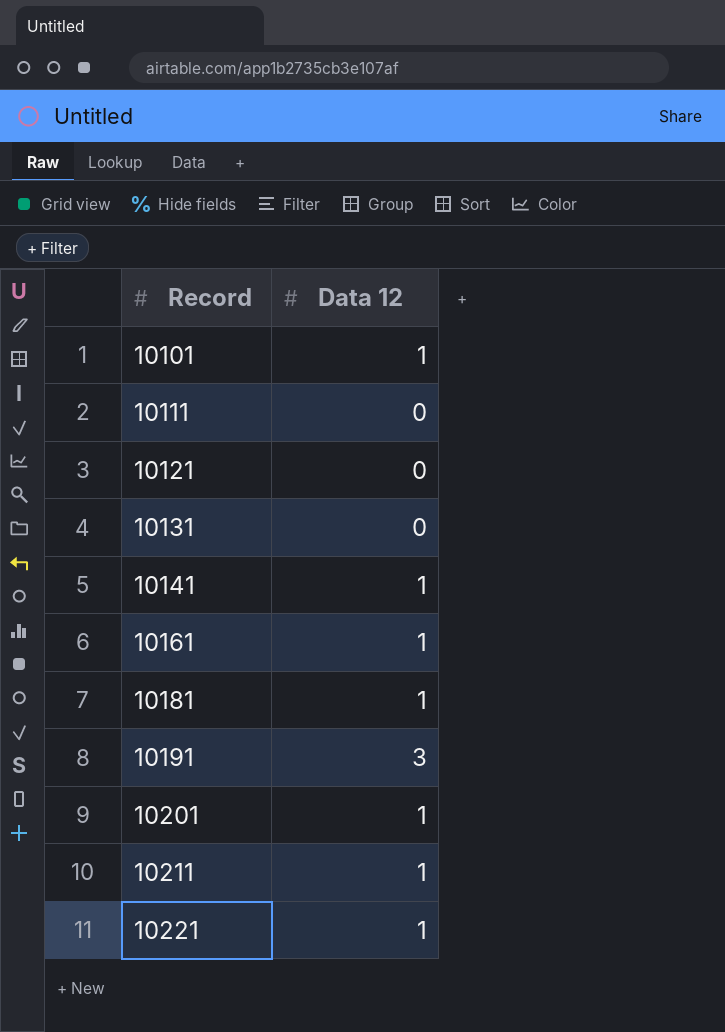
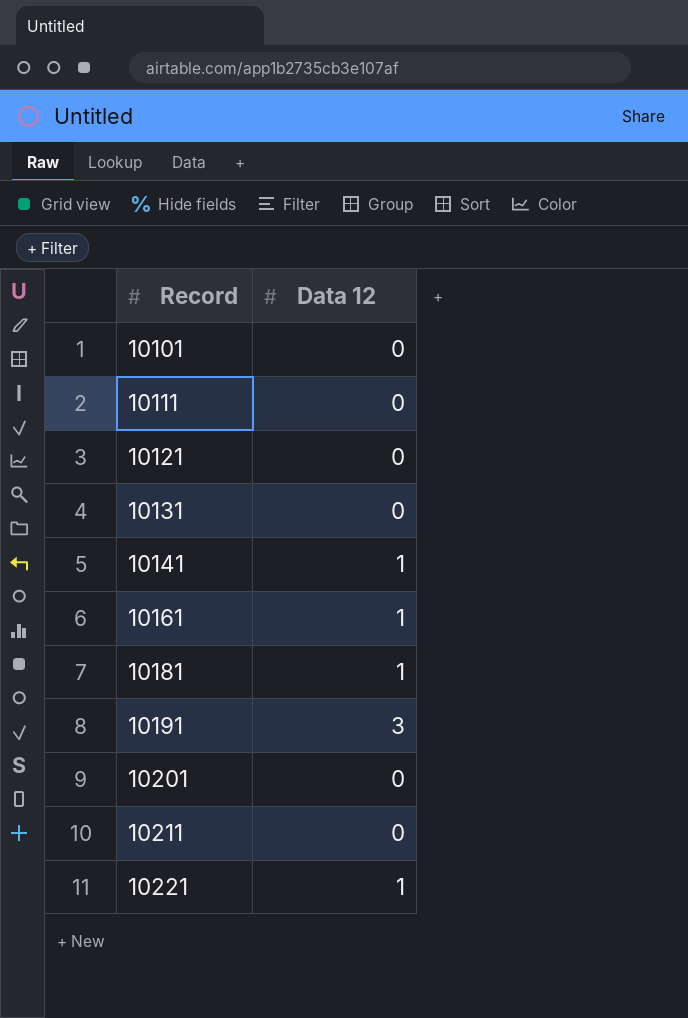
10101 | Data 12: 1 -> 0
10201 | Data 12: 1 -> 0
10211 | Data 12: 1 -> 0

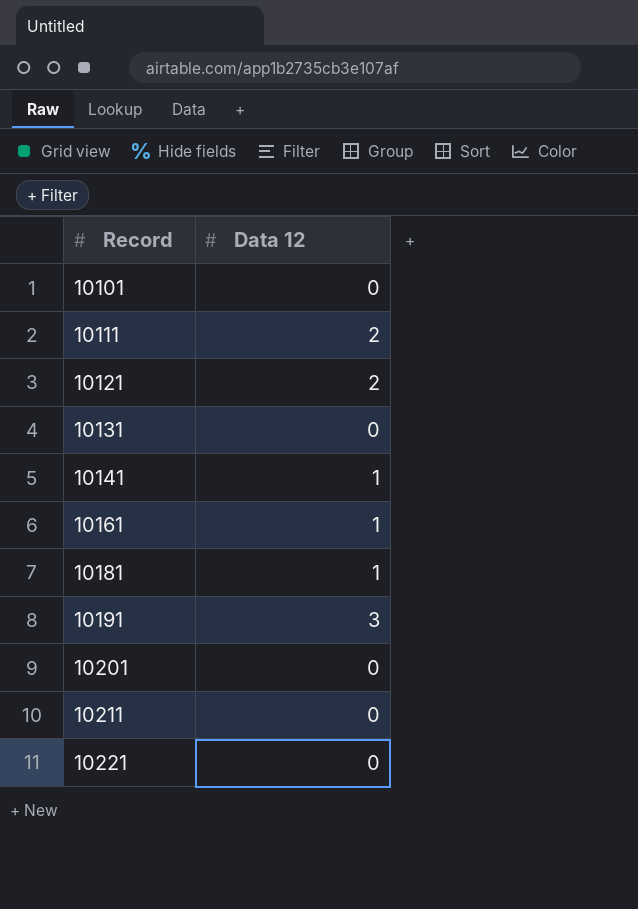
10111 | Data 12: 0 -> 2
10121 | Data 12: 0 -> 2
10221 | Data 12: 1 -> 0

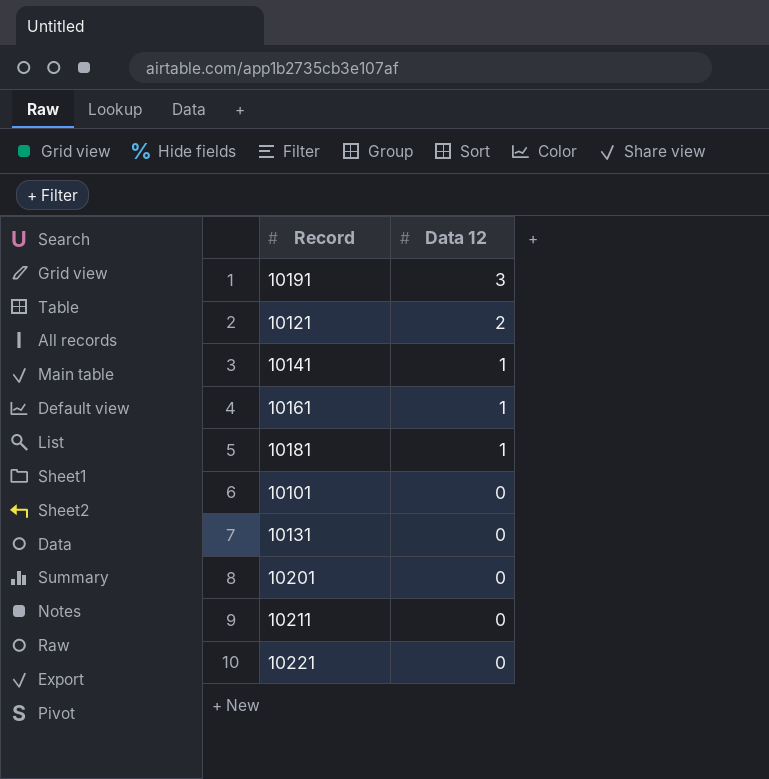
row order: Record ascending -> Data 12 descending
row 10111: 2 -> none

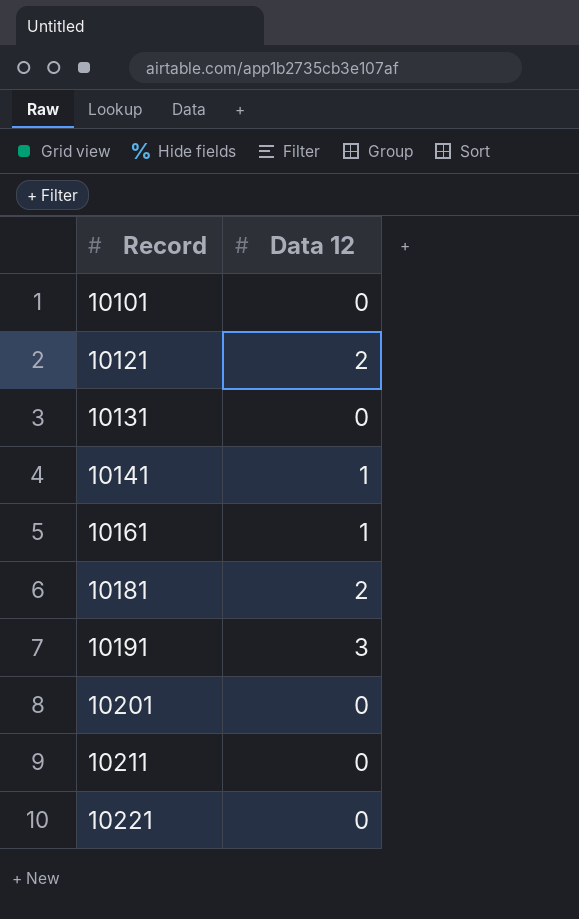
row order: Data 12 descending -> Record ascending
10181 | Data 12: 1 -> 2

